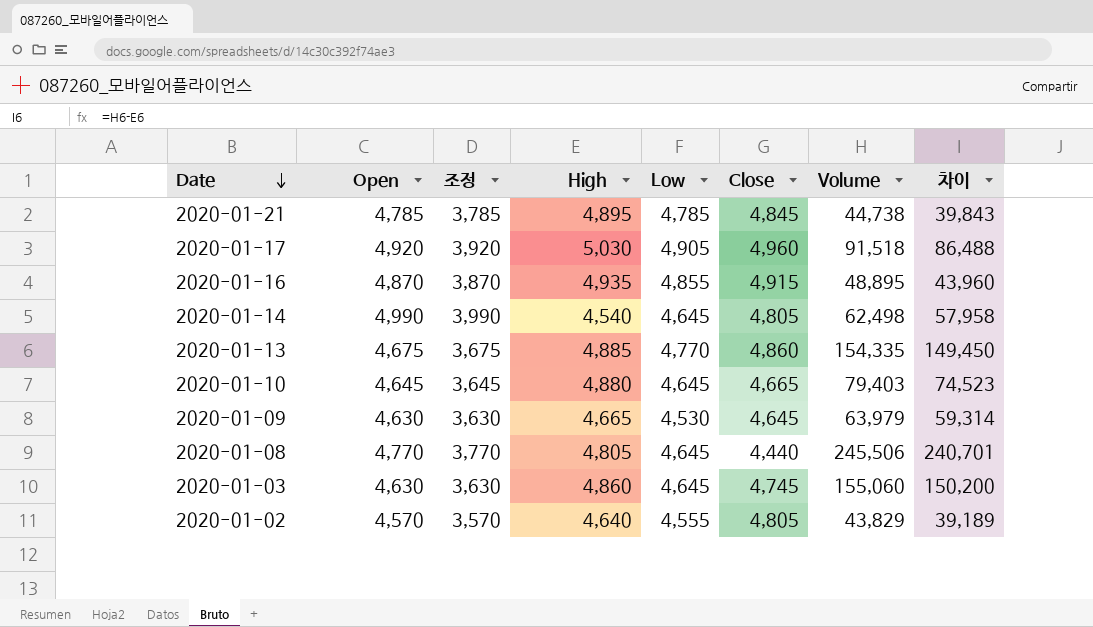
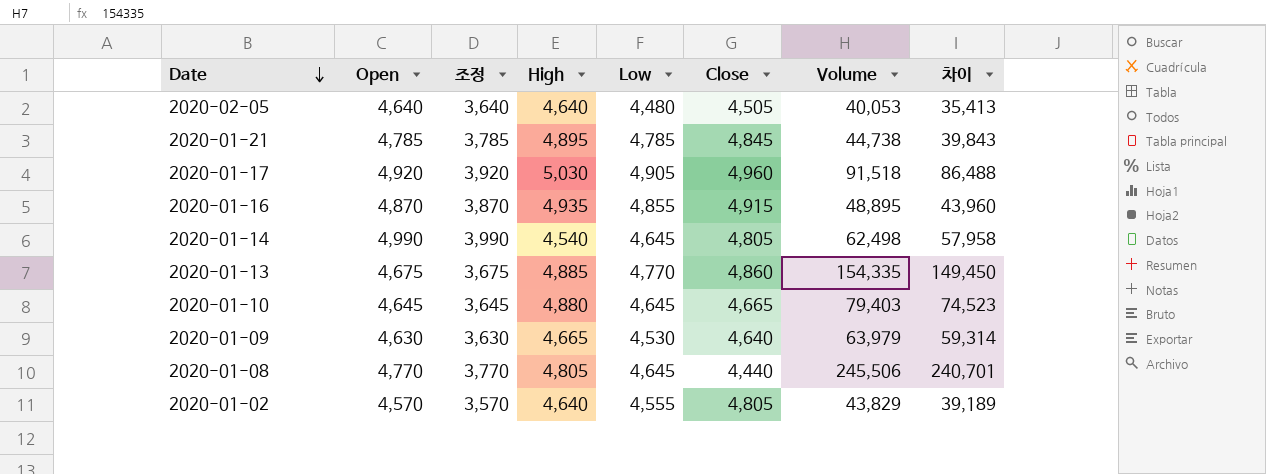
row 2020-01-03: 4,630 | 3,630 | 4,860 | 4,645 | 4,745 | 155,060 | 150,200 -> none
row 2020-02-05: none -> 4,640 | 3,640 | 4,640 | 4,480 | 4,505 | 40,053 | 35,413
2020-01-09 | Close: 4,645 -> 4,640

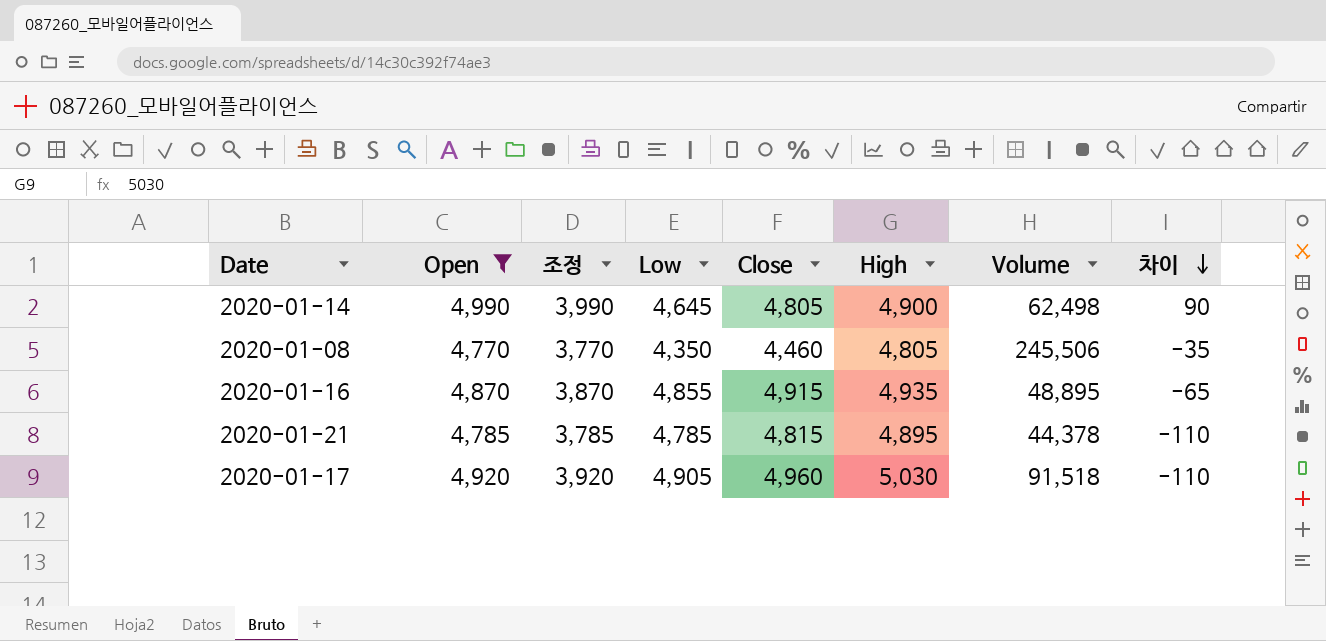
filter: none -> Open >= 4,770
row order: Date descending -> 차이 descending
column High | position: 4 -> 6
column 차이 | formula: [Volume] - [High] -> [Open] - [High]
2020-01-14 | High: 4,540 -> 4,900
2020-01-08 | Low: 4,645 -> 4,350
2020-01-08 | Close: 4,440 -> 4,460
2020-01-21 | Close: 4,845 -> 4,815
2020-01-21 | Volume: 44,738 -> 44,378

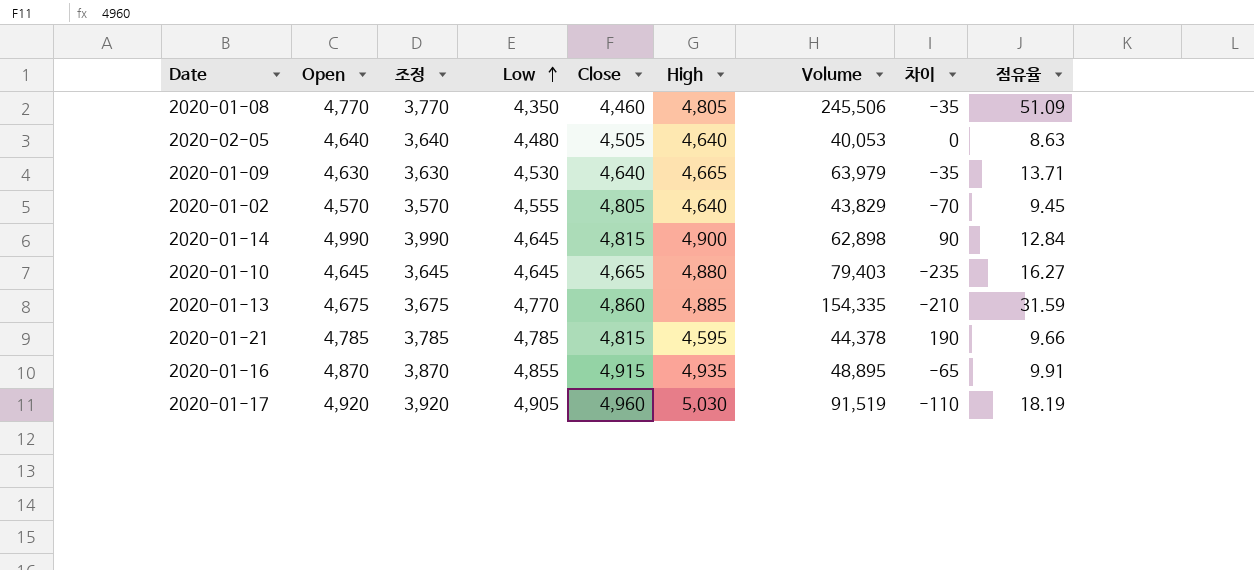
filter: Open >= 4,770 -> none
row order: 차이 descending -> Low ascending
column 점유율 | formula: none -> [Volume] / [High]
2020-01-14 | Close: 4,805 -> 4,815
2020-01-14 | Volume: 62,498 -> 62,898
2020-01-21 | High: 4,895 -> 4,595
2020-01-21 | 차이: -110 -> 190
2020-01-17 | Volume: 91,518 -> 91,519

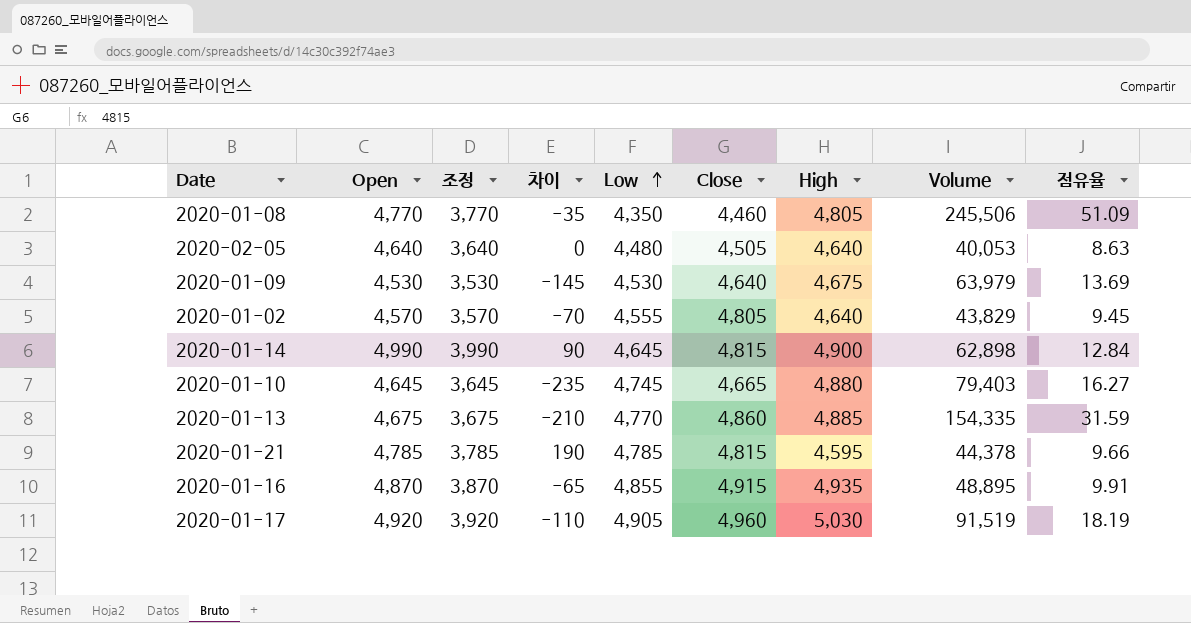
column 차이 | position: 8 -> 4
2020-01-09 | Open: 4,630 -> 4,530
2020-01-09 | 조정: 3,630 -> 3,530
2020-01-09 | 차이: -35 -> -145
2020-01-09 | High: 4,665 -> 4,675
2020-01-09 | 점유율: 13.71 -> 13.69
2020-01-10 | Low: 4,645 -> 4,745

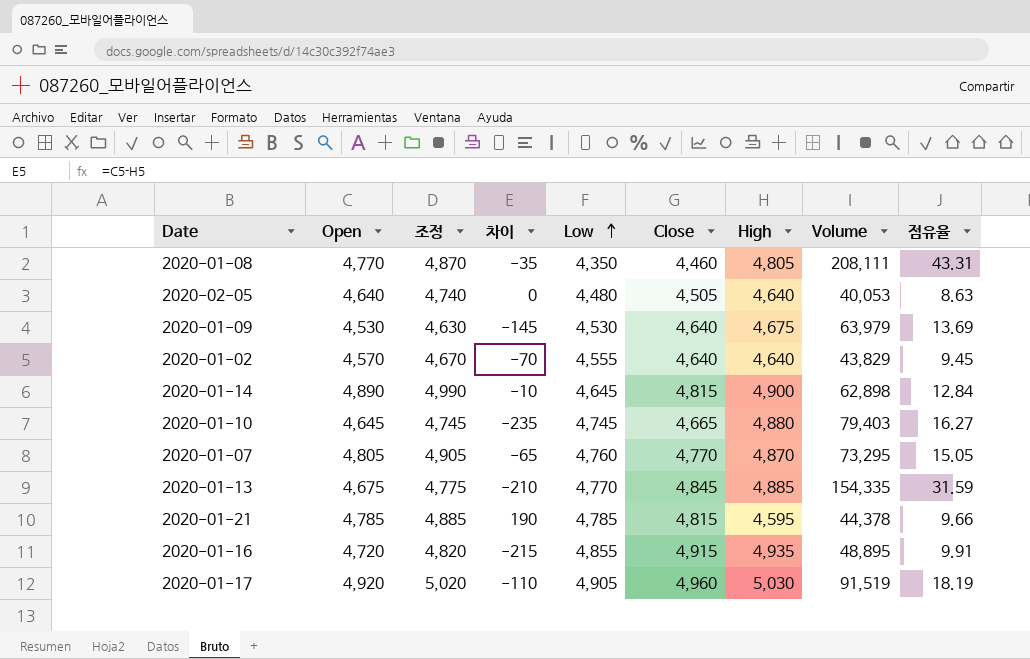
column 조정 | formula: [Open] - 1000 -> [Open] + 100
2020-01-08 | Volume: 245,506 -> 208,111
2020-01-08 | 점유율: 51.09 -> 43.31
2020-01-02 | Close: 4,805 -> 4,640
2020-01-14 | Open: 4,990 -> 4,890
2020-01-14 | 차이: 90 -> -10
row 2020-01-07: none -> 4,805 | 4,905 | -65 | 4,760 | 4,770 | 4,870 | 73,295 | 15.05
2020-01-13 | Close: 4,860 -> 4,845
2020-01-16 | Open: 4,870 -> 4,720
2020-01-16 | 차이: -65 -> -215

